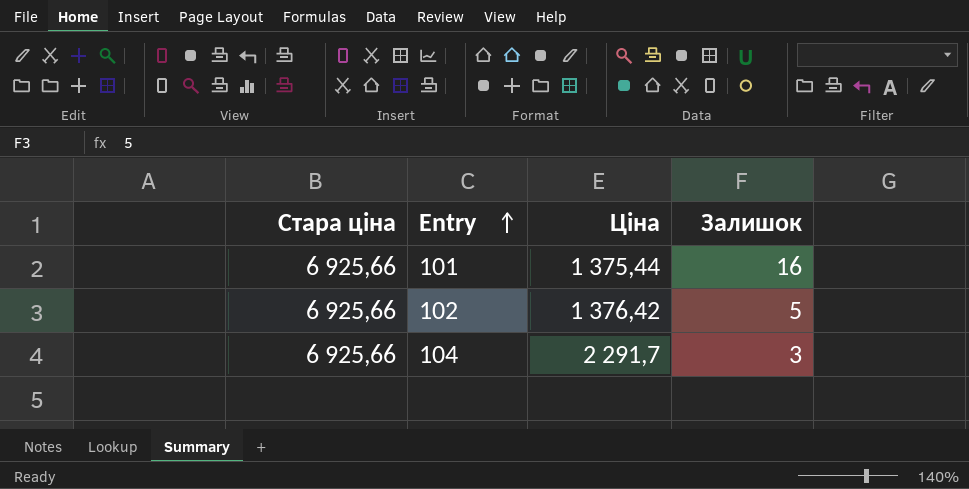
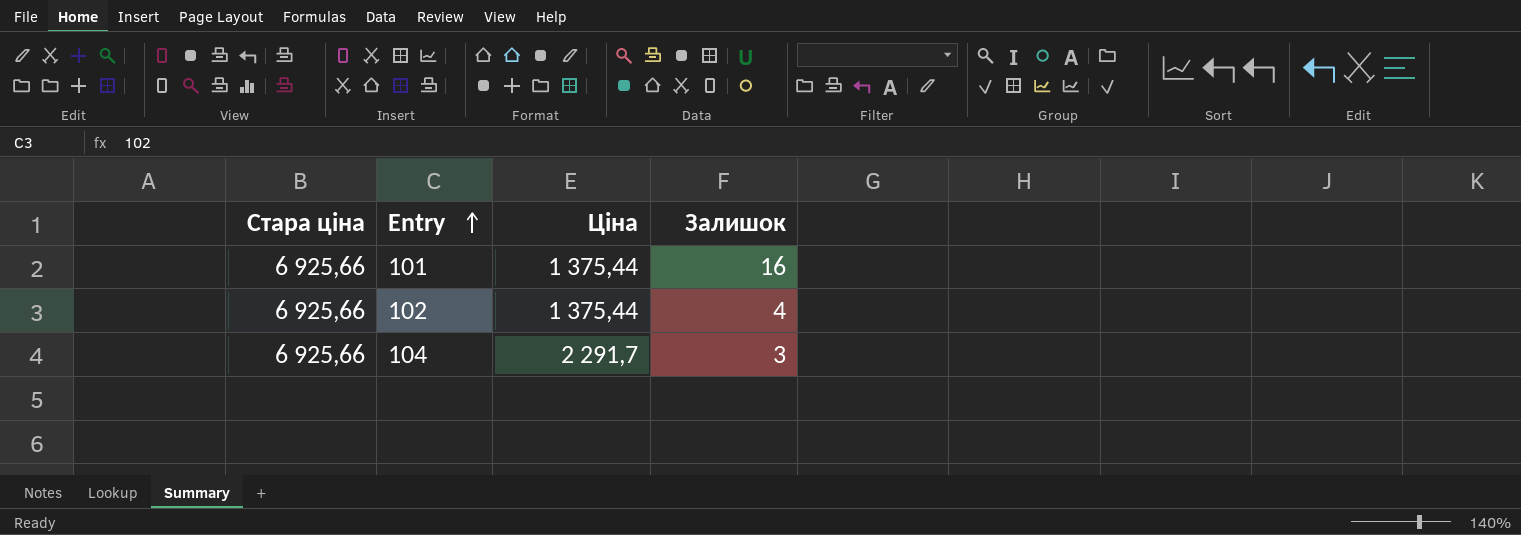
102 | Ціна: 1 376,42 -> 1 375,44
102 | Залишок: 5 -> 4

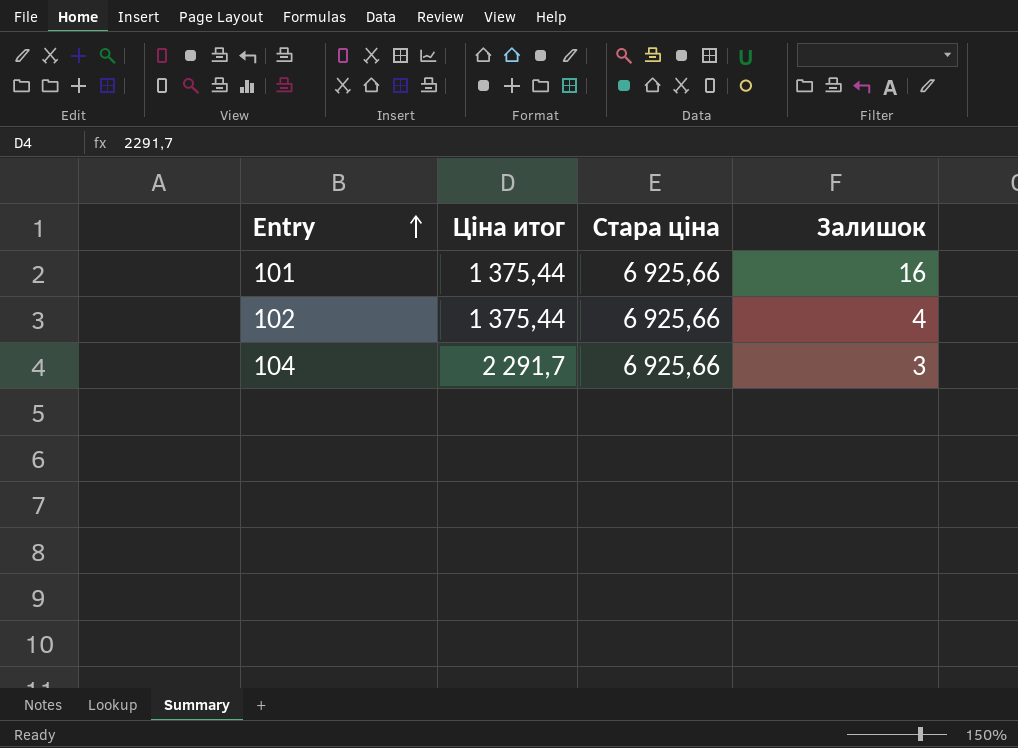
column name: Ціна -> Ціна итог
column Стара ціна | position: 1 -> 3

